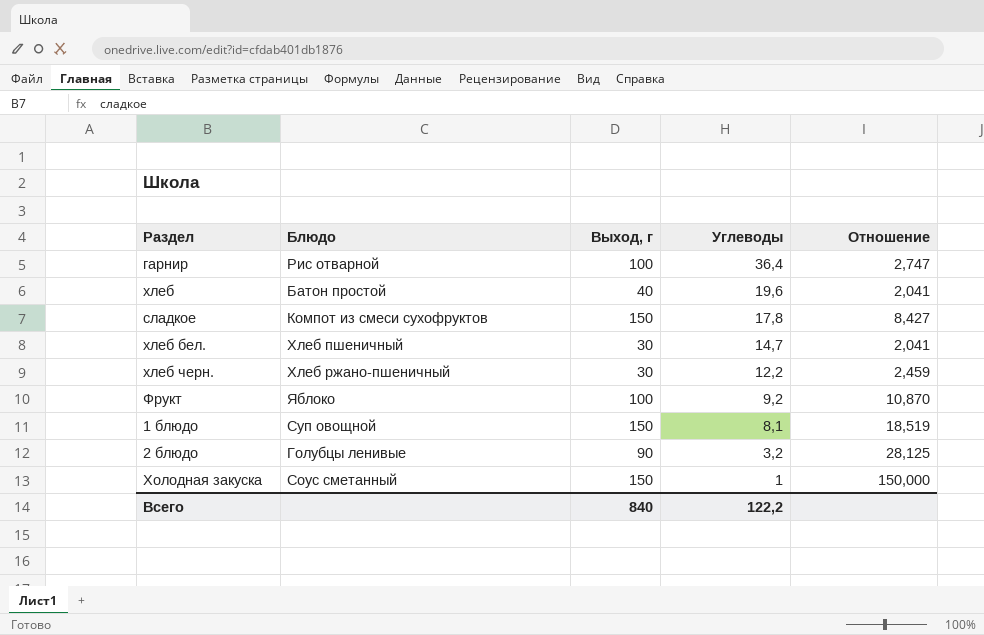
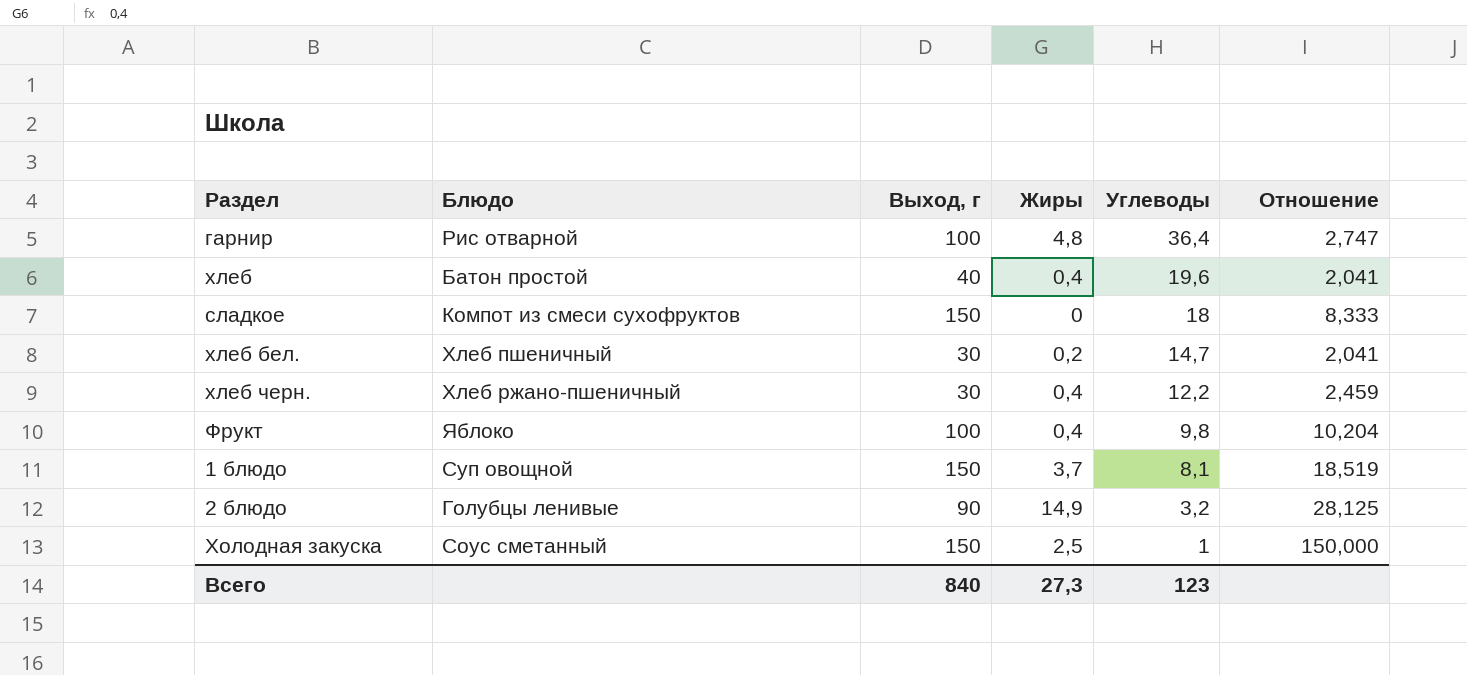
column Жиры | position: none -> 4
сладкое | Углеводы: 17,8 -> 18
сладкое | Отношение: 8,427 -> 8,333
Фрукт | Углеводы: 9,2 -> 9,8
Фрукт | Отношение: 10,870 -> 10,204
Всего | Углеводы: 122,2 -> 123

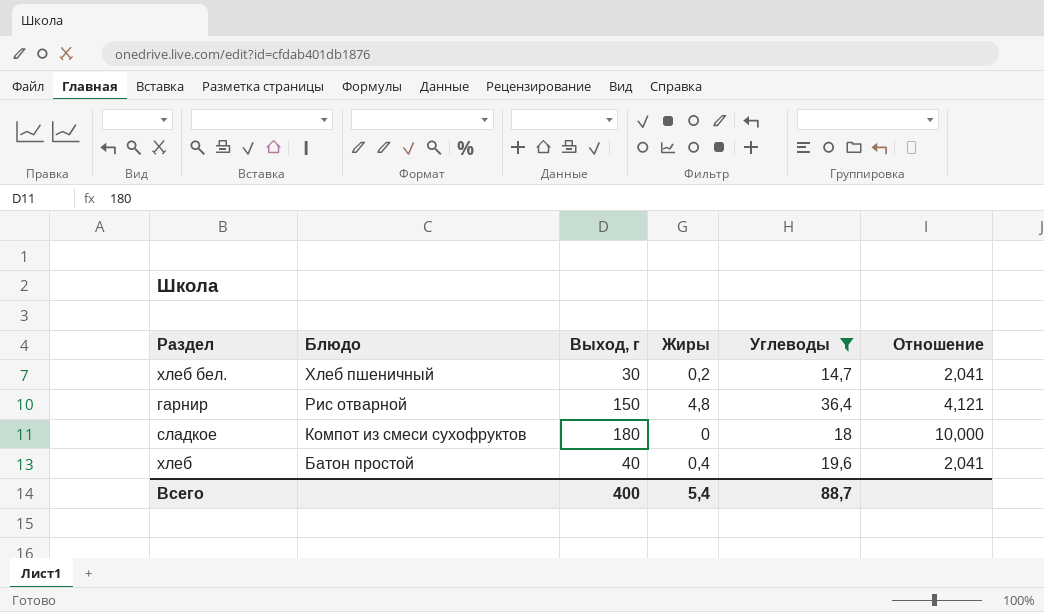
filter: none -> Углеводы >= 14,7
row order: Углеводы descending -> Блюдо descending
гарнир | Выход, г: 100 -> 150
гарнир | Отношение: 2,747 -> 4,121
сладкое | Выход, г: 150 -> 180
сладкое | Отношение: 8,333 -> 10,000
Всего | Выход, г: 840 -> 400
Всего | Жиры: 27,3 -> 5,4
Всего | Углеводы: 123 -> 88,7

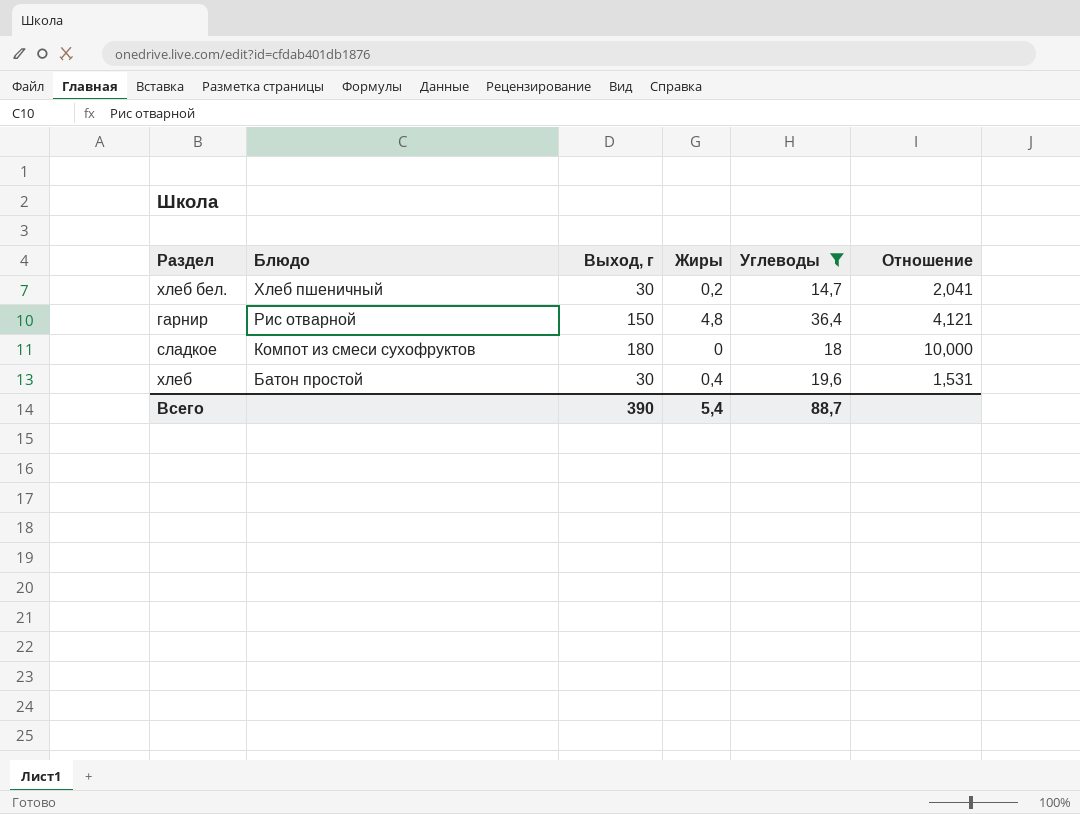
хлеб | Выход, г: 40 -> 30
хлеб | Отношение: 2,041 -> 1,531
Всего | Выход, г: 400 -> 390

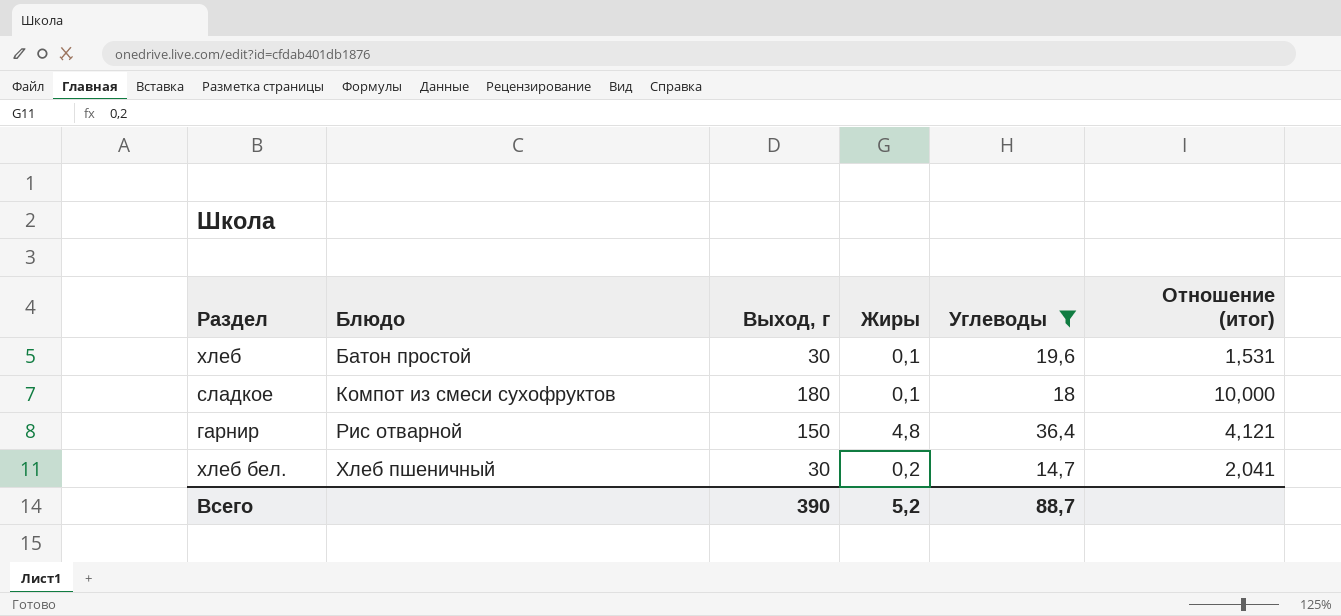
row order: Блюдо descending -> Блюдо ascending
column name: Отношение -> Отношение (итог)
хлеб | Жиры: 0,4 -> 0,1
сладкое | Жиры: 0 -> 0,1
Всего | Жиры: 5,4 -> 5,2

